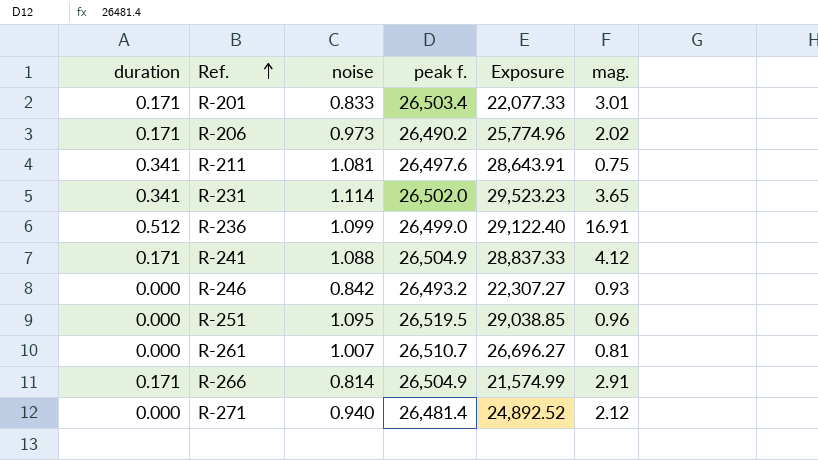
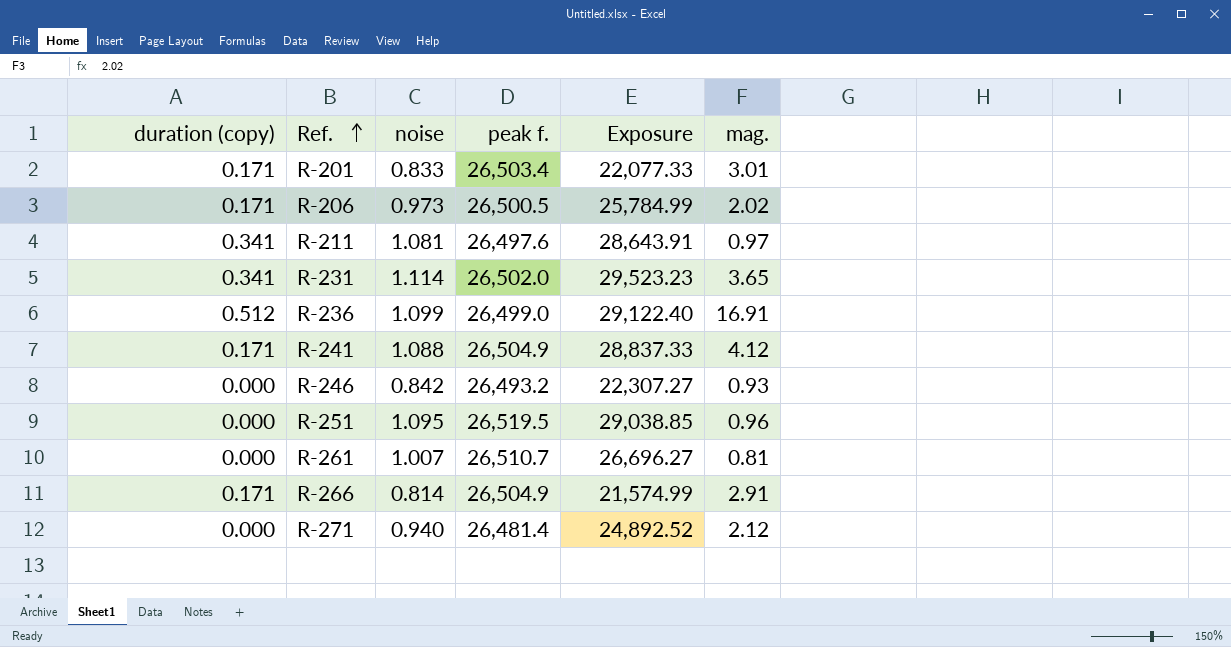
column name: duration -> duration (copy)
R-206 | peak f.: 26,490.2 -> 26,500.5
R-206 | Exposure: 25,774.96 -> 25,784.99
R-211 | mag.: 0.75 -> 0.97

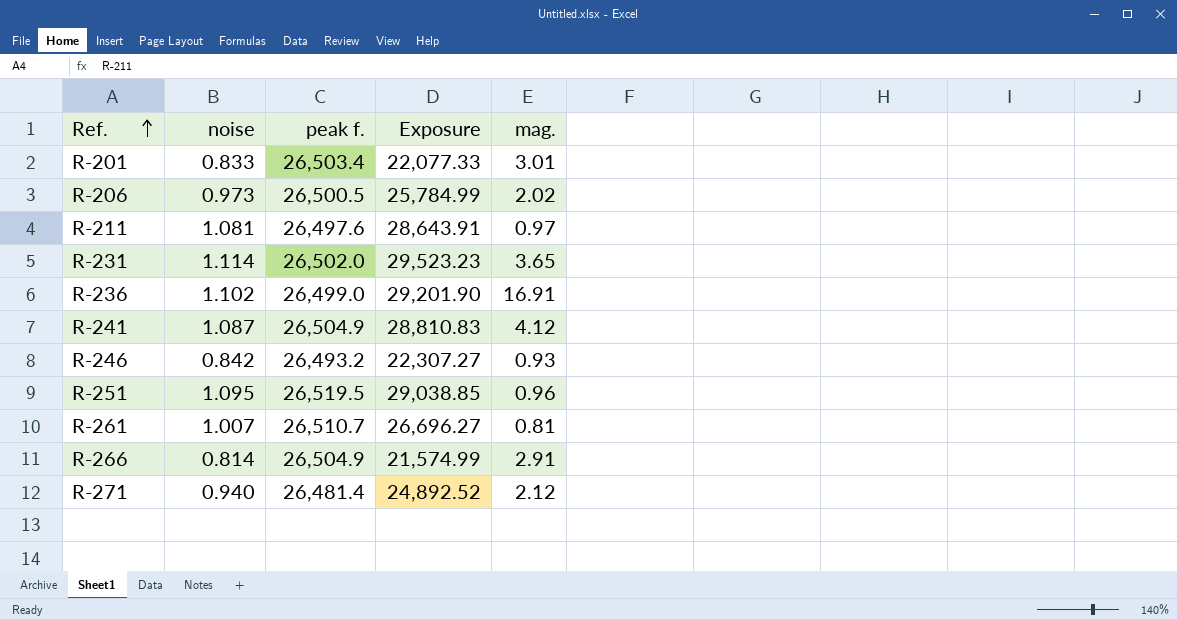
column duration (copy) | position: 1 -> none
R-236 | noise: 1.099 -> 1.102
R-236 | Exposure: 29,122.40 -> 29,201.90
R-241 | noise: 1.088 -> 1.087
R-241 | Exposure: 28,837.33 -> 28,810.83

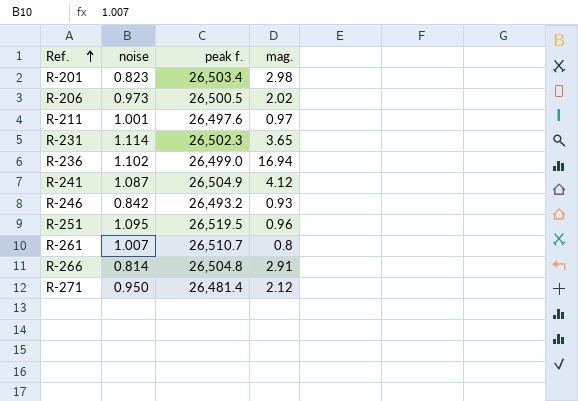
column Exposure | formula: [noise] * [peak f.] -> none
R-201 | noise: 0.833 -> 0.823
R-201 | mag.: 3.01 -> 2.98
R-211 | noise: 1.081 -> 1.001
R-231 | peak f.: 26,502.0 -> 26,502.3
R-236 | mag.: 16.91 -> 16.94
R-261 | mag.: 0.81 -> 0.8
R-266 | peak f.: 26,504.9 -> 26,504.8
R-271 | noise: 0.940 -> 0.950

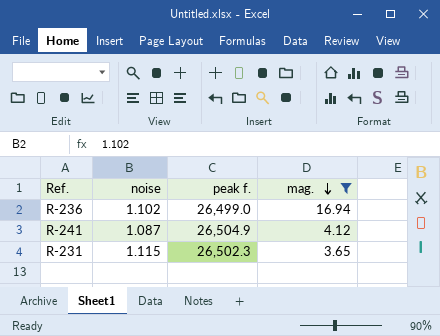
filter: none -> mag. >= 3.65
row order: Ref. ascending -> mag. descending
R-231 | noise: 1.114 -> 1.115

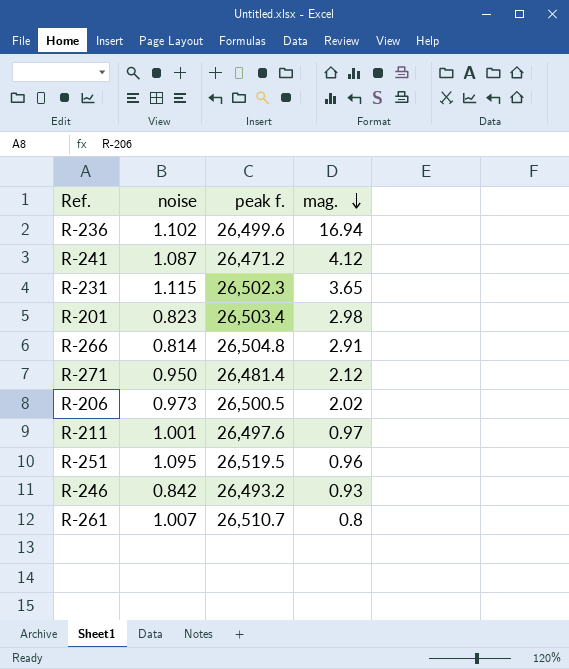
filter: mag. >= 3.65 -> none
R-236 | peak f.: 26,499.0 -> 26,499.6
R-241 | peak f.: 26,504.9 -> 26,471.2

